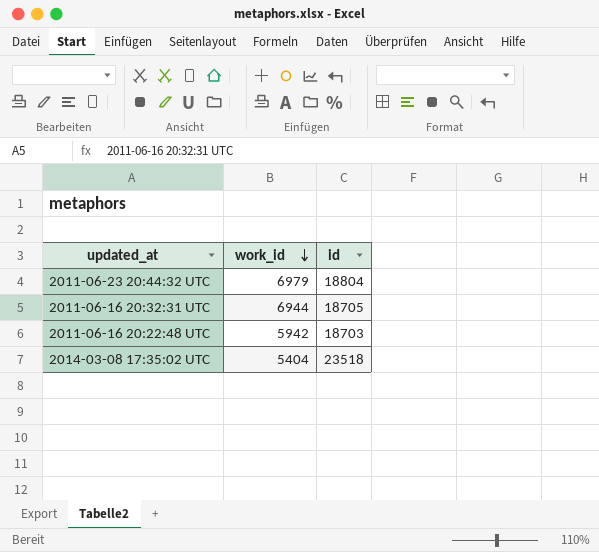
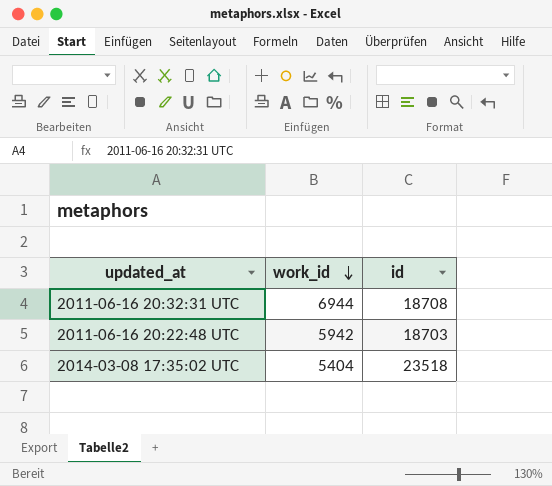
row 2011-06-23 20:44:32 UTC: 6979 | 18804 -> none
2011-06-16 20:32:31 UTC | id: 18705 -> 18708

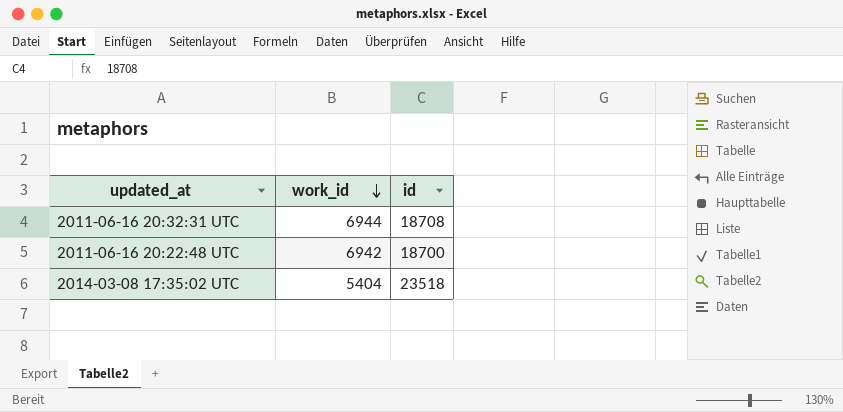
2011-06-16 20:22:48 UTC | work_id: 5942 -> 6942
2011-06-16 20:22:48 UTC | id: 18703 -> 18700

